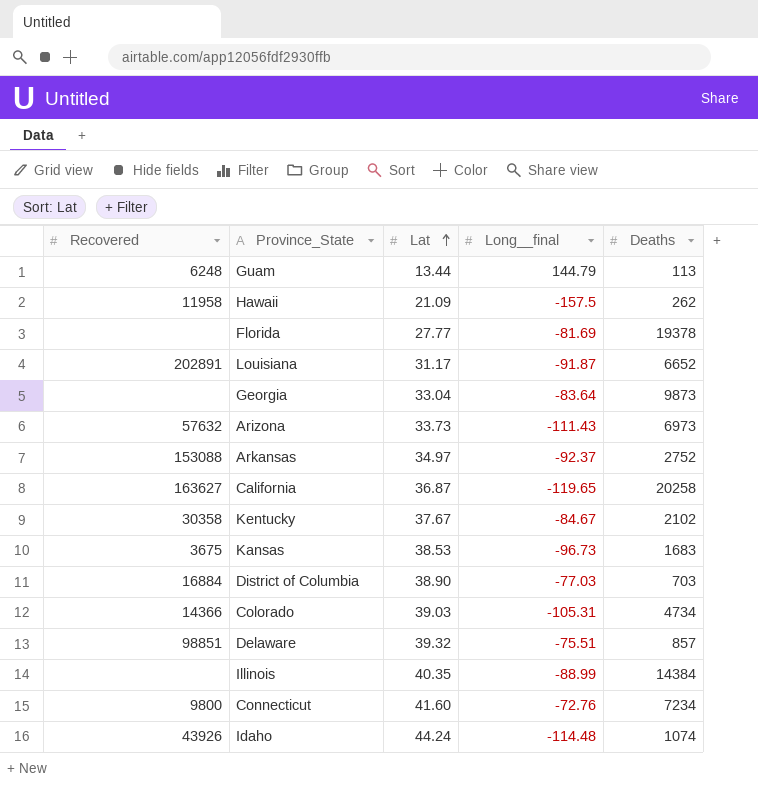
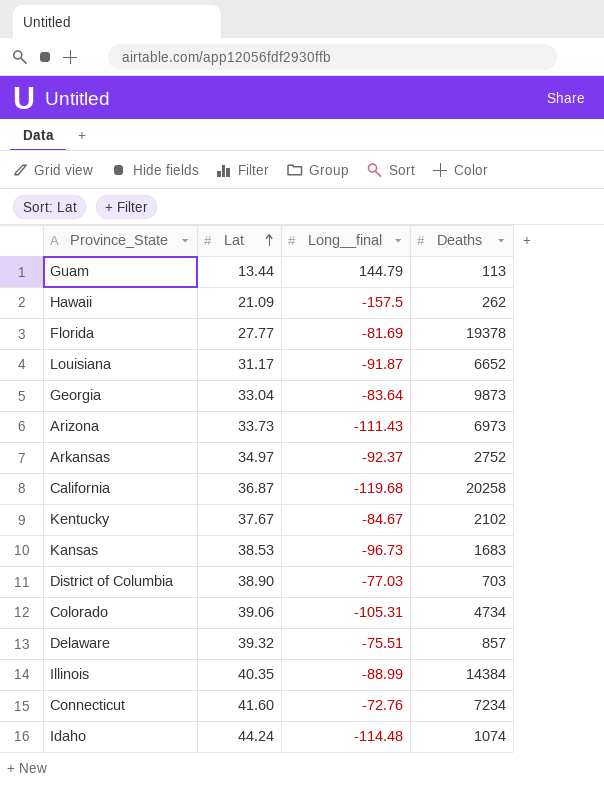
column Recovered | position: 1 -> none
California | Long__final: -119.65 -> -119.68
Colorado | Lat: 39.03 -> 39.06

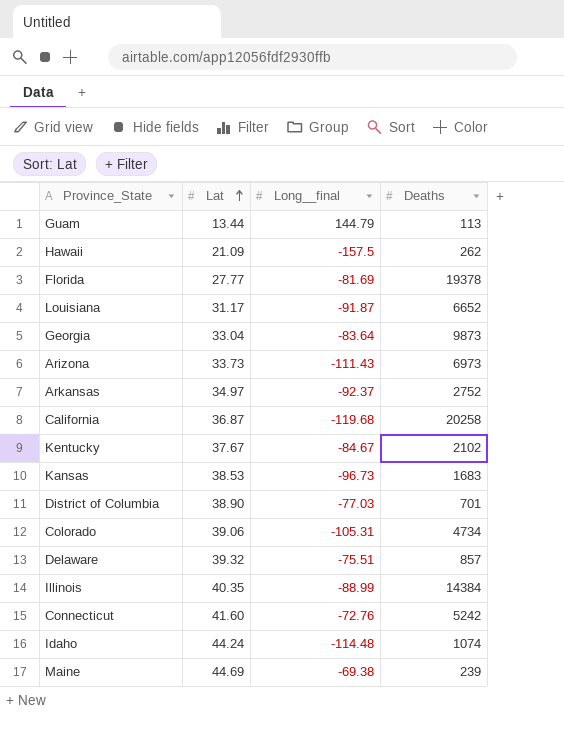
District of Columbia | Deaths: 703 -> 701
Connecticut | Deaths: 7234 -> 5242
row Maine: none -> 44.69 | -69.38 | 239

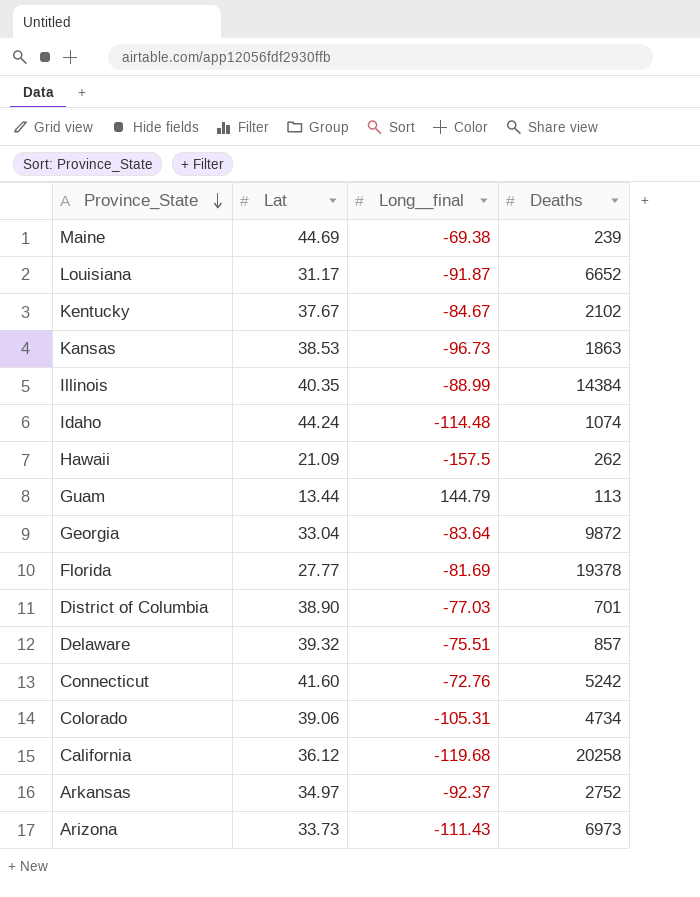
row order: Lat ascending -> Province_State descending
Kansas | Deaths: 1683 -> 1863
Georgia | Deaths: 9873 -> 9872
California | Lat: 36.87 -> 36.12

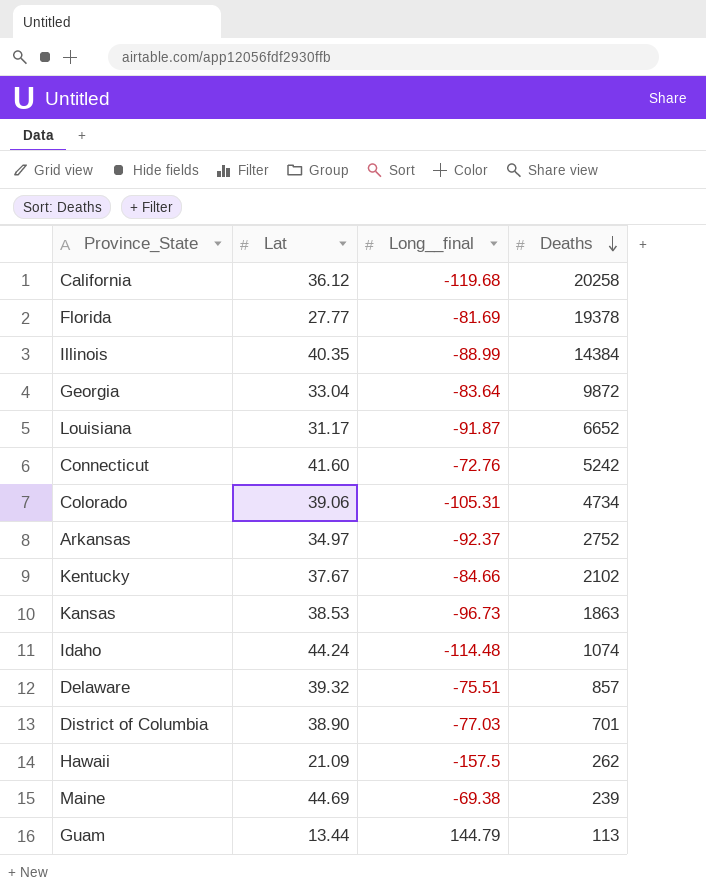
row order: Province_State descending -> Deaths descending
row Arizona: 33.73 | -111.43 | 6973 -> none
Kentucky | Long__final: -84.67 -> -84.66

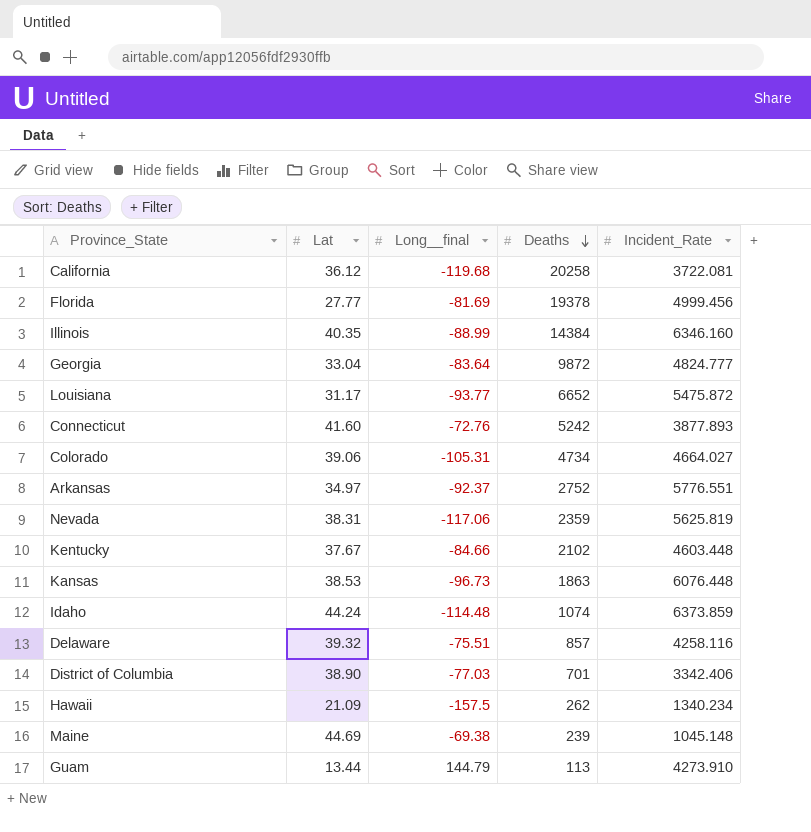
column Incident_Rate | position: none -> 5
Louisiana | Long__final: -91.87 -> -93.77
row Nevada: none -> 38.31 | -117.06 | 2359 | 5625.819

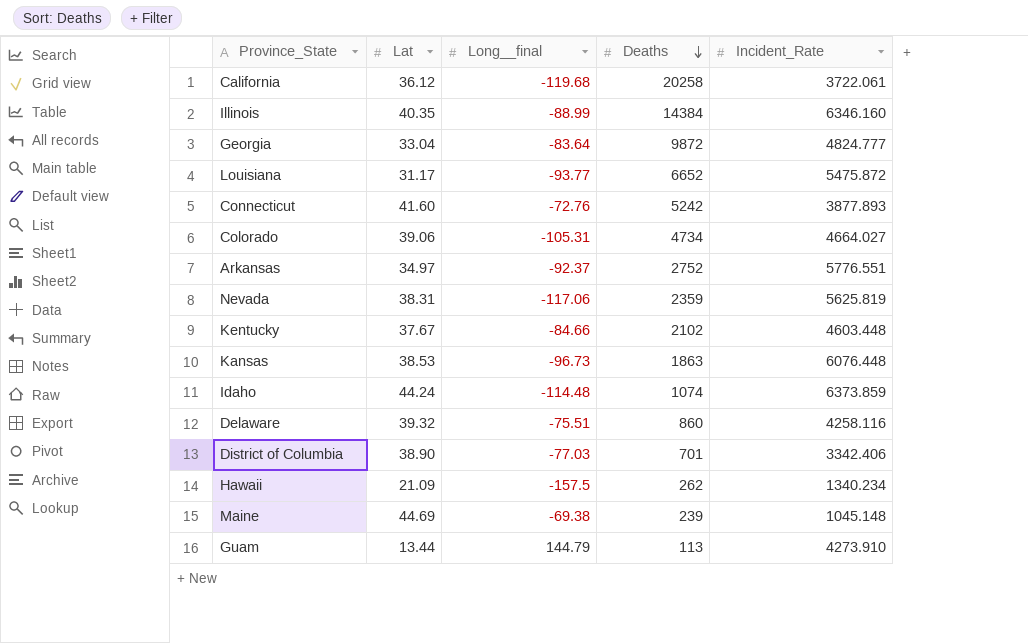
row Florida: 27.77 | -81.69 | 19378 | 4999.456 -> none
California | Incident_Rate: 3722.081 -> 3722.061
Delaware | Deaths: 857 -> 860

